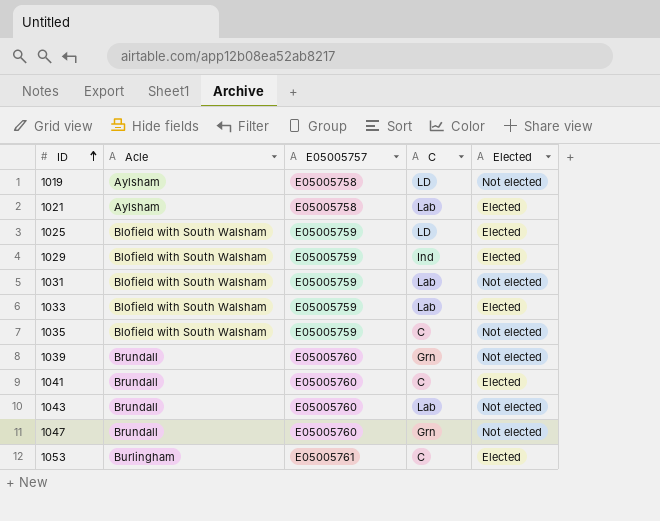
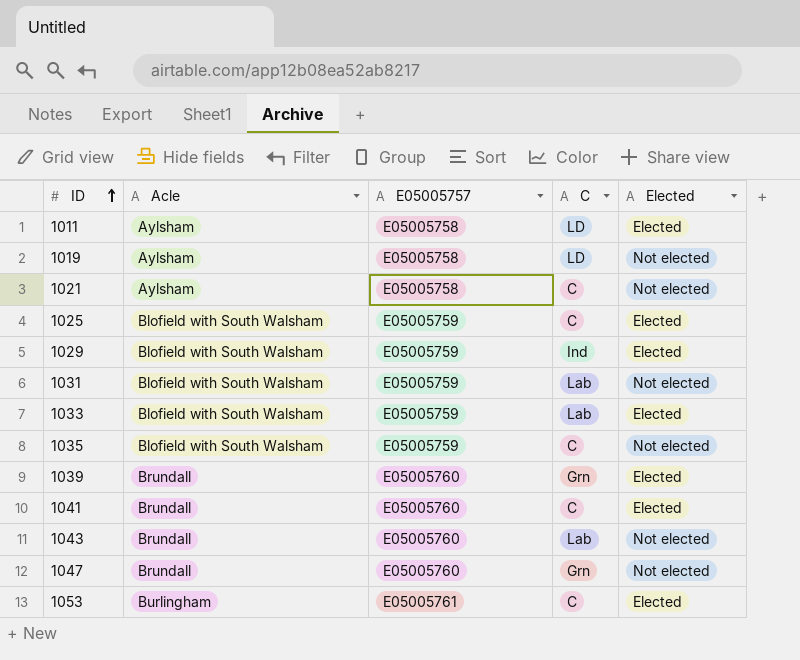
row 1011: none -> Aylsham | E05005758 | LD | Elected
1021 | C: Lab -> C
1021 | Elected: Elected -> Not elected
1025 | C: LD -> C
1039 | Elected: Not elected -> Elected

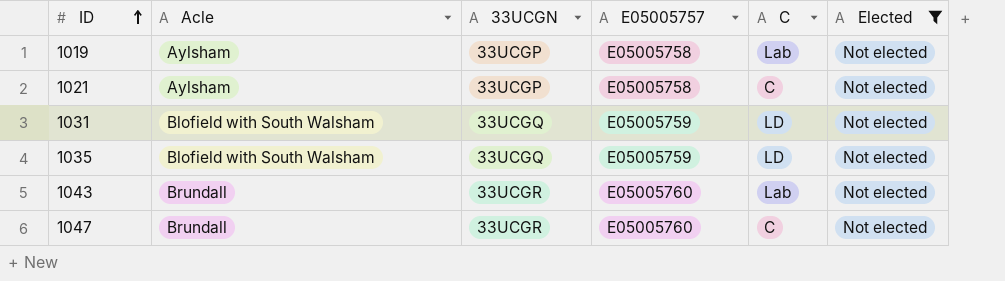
filter: none -> Elected = Not elected
column 33UCGN | position: none -> 3
1019 | C: LD -> Lab
1031 | C: Lab -> LD
1035 | C: C -> LD
1047 | C: Grn -> C

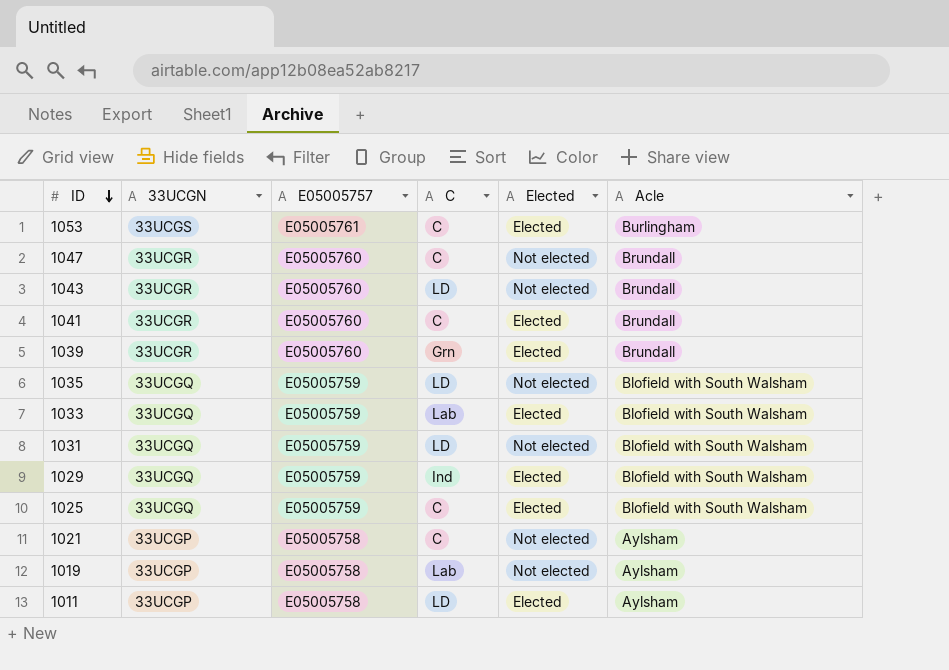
filter: Elected = Not elected -> none
row order: ID ascending -> ID descending
column Acle | position: 2 -> 6
1043 | C: Lab -> LD

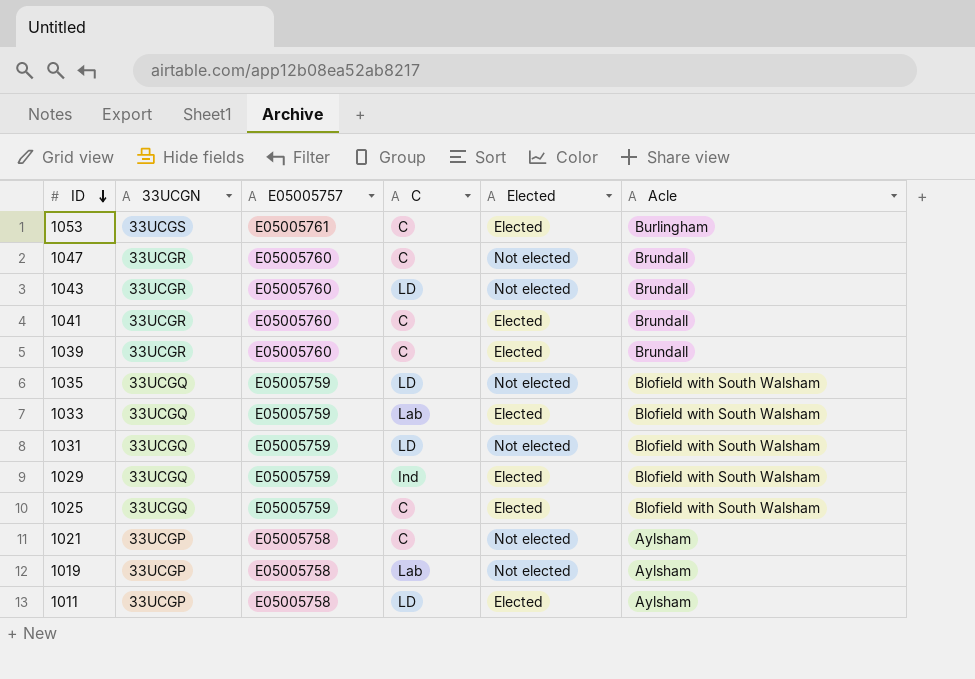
1039 | C: Grn -> C

